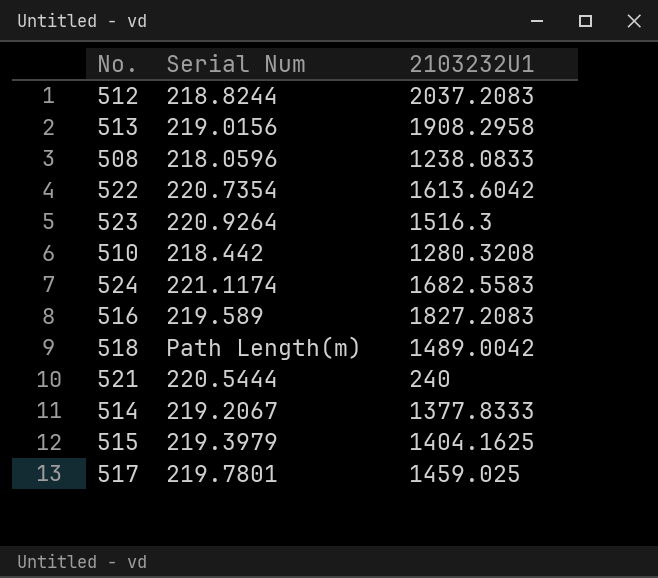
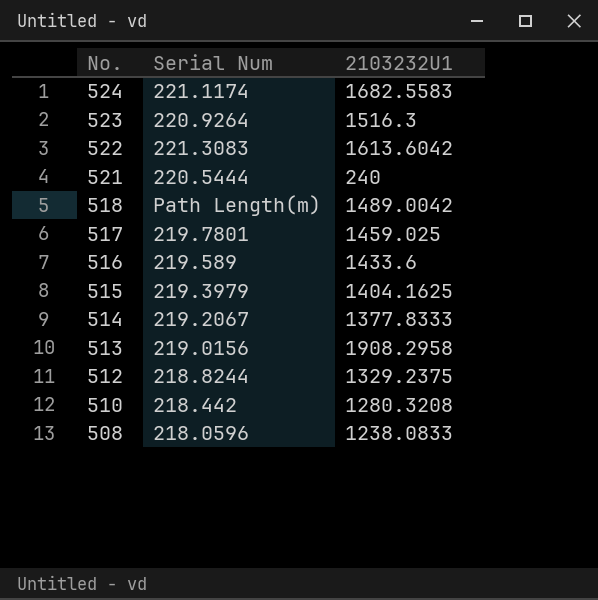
row order: none -> No. descending
522 | Serial Num: 220.7354 -> 221.3083
516 | 2103232U1: 1827.2083 -> 1433.6
512 | 2103232U1: 2037.2083 -> 1329.2375

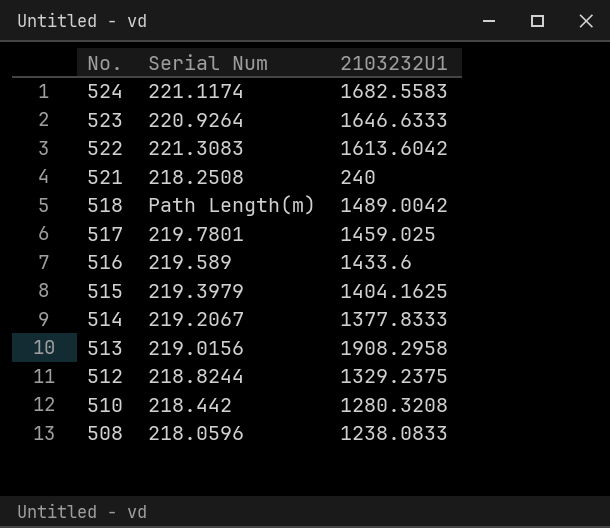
523 | 2103232U1: 1516.3 -> 1646.6333
521 | Serial Num: 220.5444 -> 218.2508

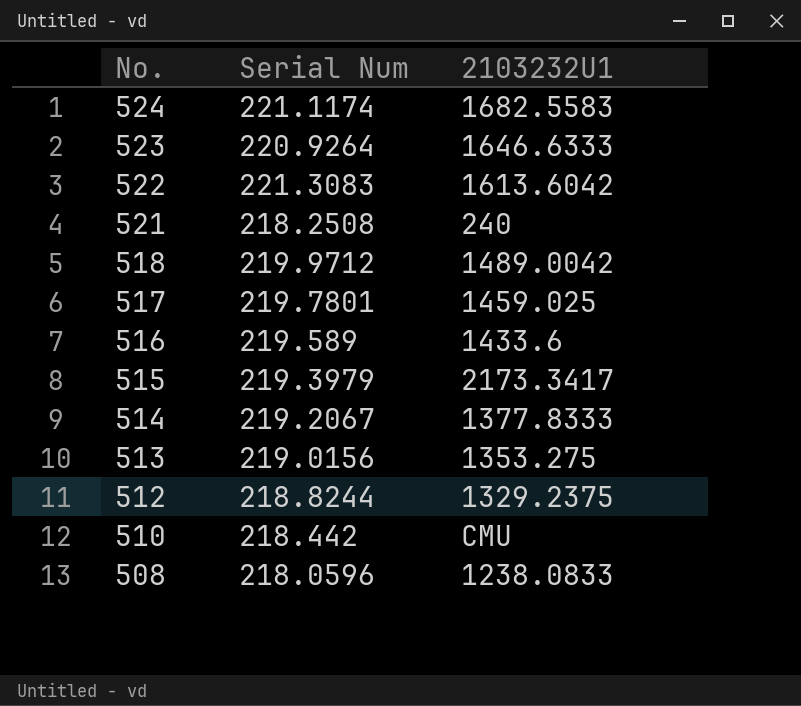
518 | Serial Num: Path Length(m) -> 219.9712
515 | 2103232U1: 1404.1625 -> 2173.3417
513 | 2103232U1: 1908.2958 -> 1353.275
510 | 2103232U1: 1280.3208 -> CMU

